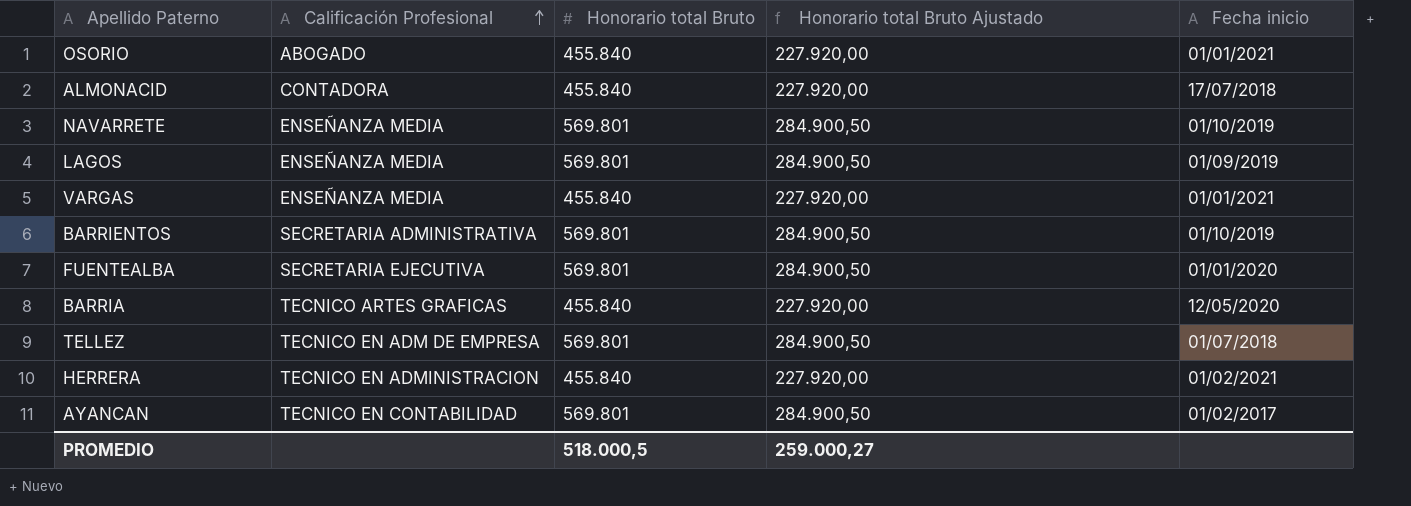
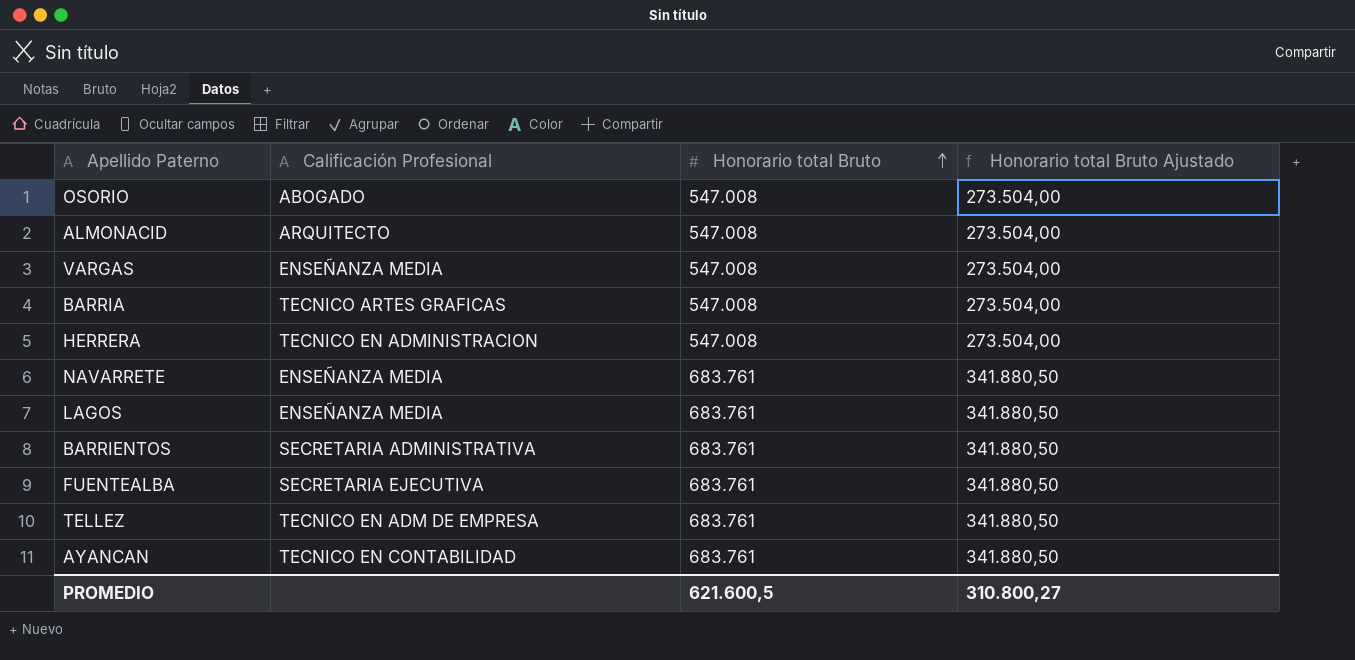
row order: Calificación Profesional ascending -> Honorario total Bruto ascending
column Fecha inicio | position: 5 -> none
OSORIO | Honorario total Bruto: 455.840 -> 547.008
OSORIO | Honorario total Bruto Ajustado: 227.920,00 -> 273.504,00
ALMONACID | Calificación Profesional: CONTADORA -> ARQUITECTO
ALMONACID | Honorario total Bruto: 455.840 -> 547.008
ALMONACID | Honorario total Bruto Ajustado: 227.920,00 -> 273.504,00
VARGAS | Honorario total Bruto: 455.840 -> 547.008
VARGAS | Honorario total Bruto Ajustado: 227.920,00 -> 273.504,00
BARRIA | Honorario total Bruto: 455.840 -> 547.008
BARRIA | Honorario total Bruto Ajustado: 227.920,00 -> 273.504,00
HERRERA | Honorario total Bruto: 455.840 -> 547.008
HERRERA | Honorario total Bruto Ajustado: 227.920,00 -> 273.504,00
NAVARRETE | Honorario total Bruto: 569.801 -> 683.761
NAVARRETE | Honorario total Bruto Ajustado: 284.900,50 -> 341.880,50
LAGOS | Honorario total Bruto: 569.801 -> 683.761
LAGOS | Honorario total Bruto Ajustado: 284.900,50 -> 341.880,50
BARRIENTOS | Honorario total Bruto: 569.801 -> 683.761
BARRIENTOS | Honorario total Bruto Ajustado: 284.900,50 -> 341.880,50
FUENTEALBA | Honorario total Bruto: 569.801 -> 683.761
FUENTEALBA | Honorario total Bruto Ajustado: 284.900,50 -> 341.880,50
TELLEZ | Honorario total Bruto: 569.801 -> 683.761
TELLEZ | Honorario total Bruto Ajustado: 284.900,50 -> 341.880,50
AYANCAN | Honorario total Bruto: 569.801 -> 683.761
AYANCAN | Honorario total Bruto Ajustado: 284.900,50 -> 341.880,50
PROMEDIO | Honorario total Bruto: 518.000,5 -> 621.600,5
PROMEDIO | Honorario total Bruto Ajustado: 259.000,27 -> 310.800,27

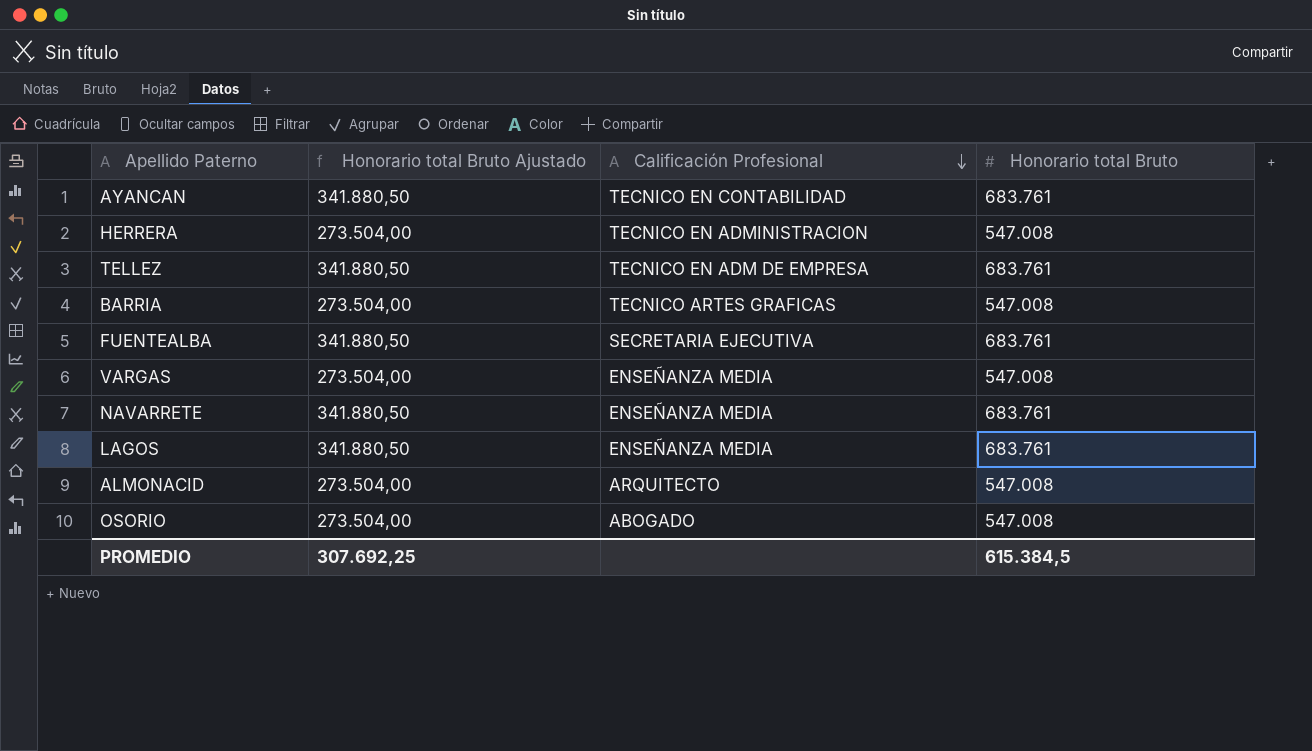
row order: Honorario total Bruto ascending -> Calificación Profesional descending
column Honorario total Bruto Ajustado | position: 4 -> 2
row BARRIENTOS: SECRETARIA ADMINISTRATIVA | 683.761 | 341.880,50 -> none
PROMEDIO | Honorario total Bruto Ajustado: 310.800,27 -> 307.692,25
PROMEDIO | Honorario total Bruto: 621.600,5 -> 615.384,5

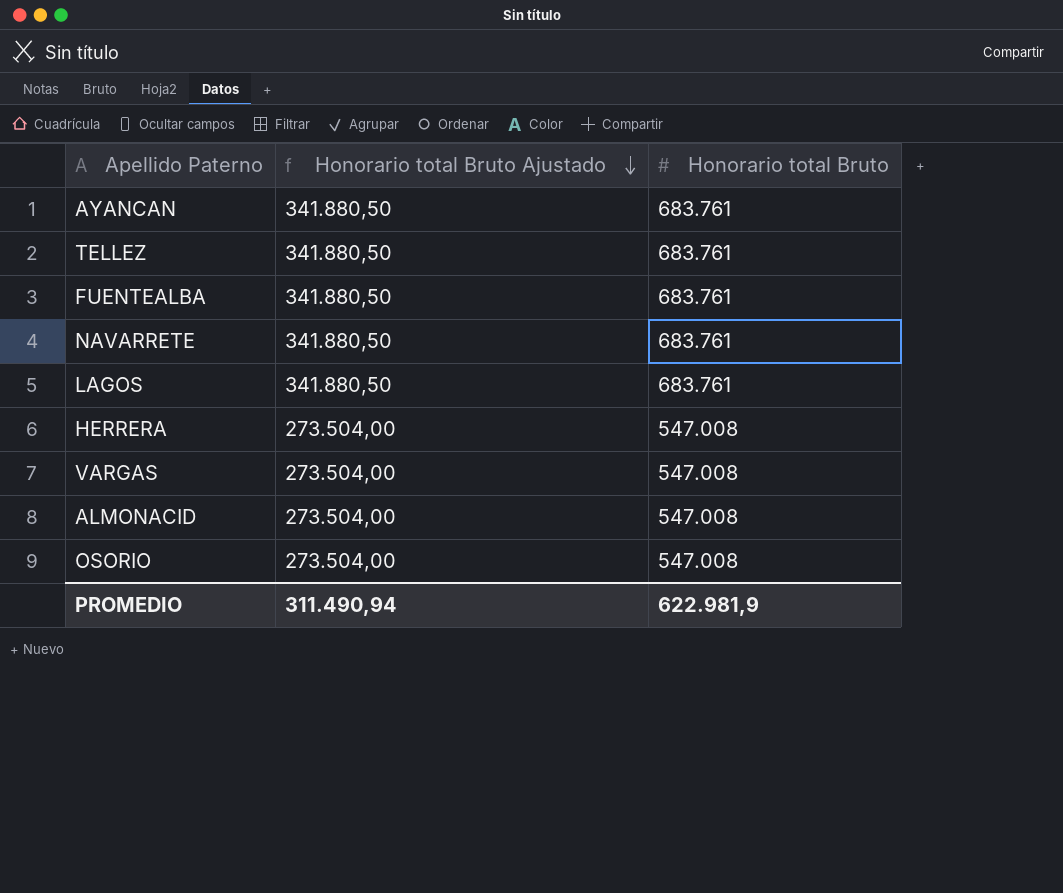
row order: Calificación Profesional descending -> Honorario total Bruto Ajustado descending
column Calificación Profesional | position: 3 -> none
row BARRIA: 273.504,00 | TECNICO ARTES GRAFICAS | 547.008 -> none
PROMEDIO | Honorario total Bruto Ajustado: 307.692,25 -> 311.490,94
PROMEDIO | Honorario total Bruto: 615.384,5 -> 622.981,9

